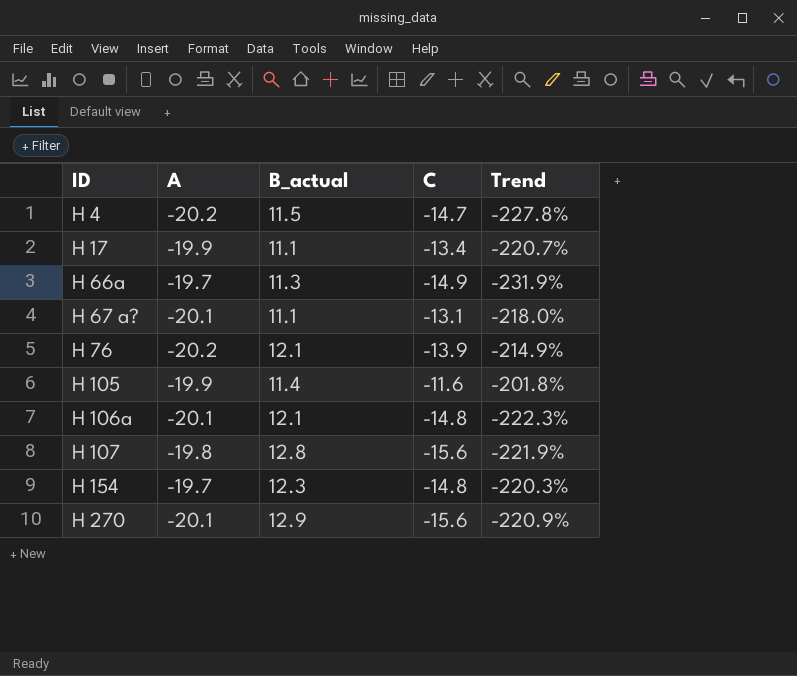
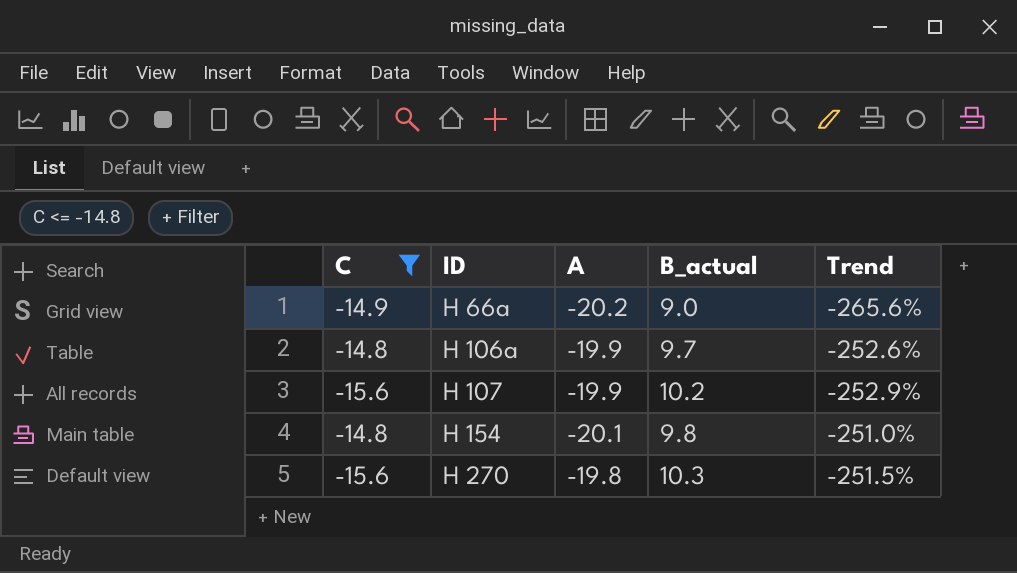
filter: none -> C <= -14.8
column C | position: 4 -> 1
H 66a | A: -19.7 -> -20.2
H 66a | B_actual: 11.3 -> 9.0
H 66a | Trend: -231.9% -> -265.6%
H 106a | A: -20.1 -> -19.9
H 106a | B_actual: 12.1 -> 9.7
H 106a | Trend: -222.3% -> -252.6%
H 107 | A: -19.8 -> -19.9
H 107 | B_actual: 12.8 -> 10.2
H 107 | Trend: -221.9% -> -252.9%
H 154 | A: -19.7 -> -20.1
H 154 | B_actual: 12.3 -> 9.8
H 154 | Trend: -220.3% -> -251.0%
H 270 | A: -20.1 -> -19.8
H 270 | B_actual: 12.9 -> 10.3
H 270 | Trend: -220.9% -> -251.5%

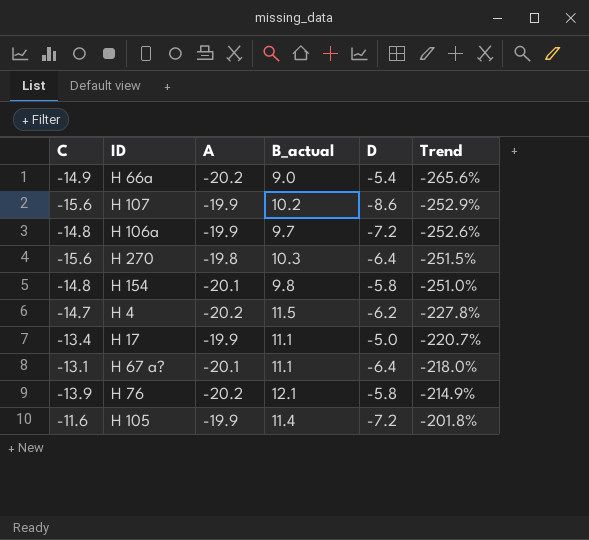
filter: C <= -14.8 -> none
row order: ID ascending -> Trend ascending
column D | position: none -> 5

